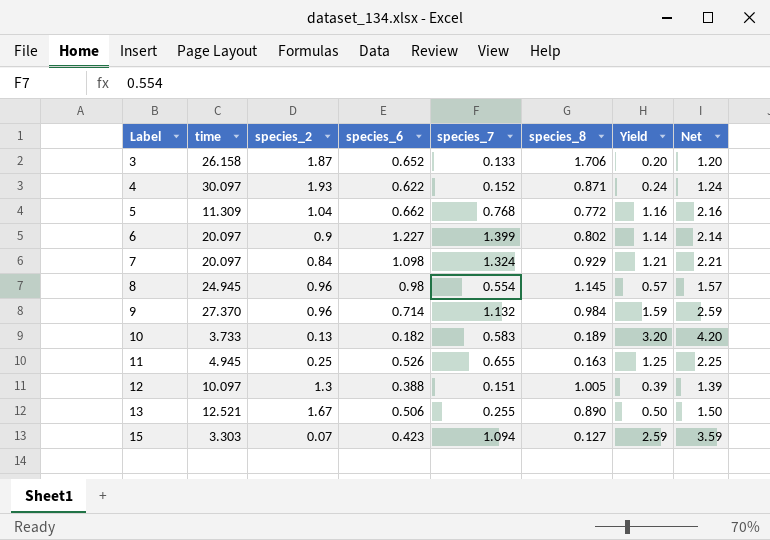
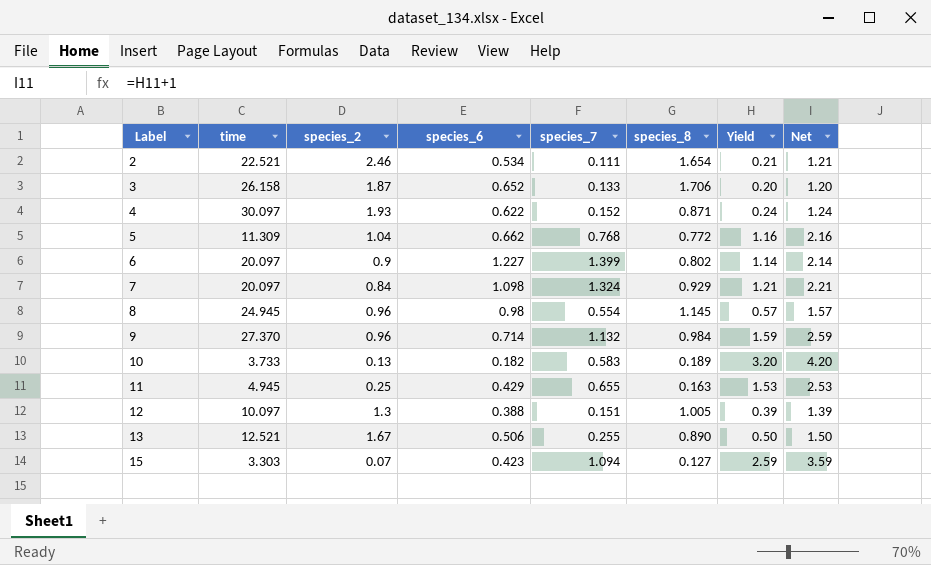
row 2: none -> 22.521 | 2.46 | 0.534 | 0.111 | 1.654 | 0.21 | 1.21
11 | species_6: 0.526 -> 0.429
11 | Yield: 1.25 -> 1.53
11 | Net: 2.25 -> 2.53

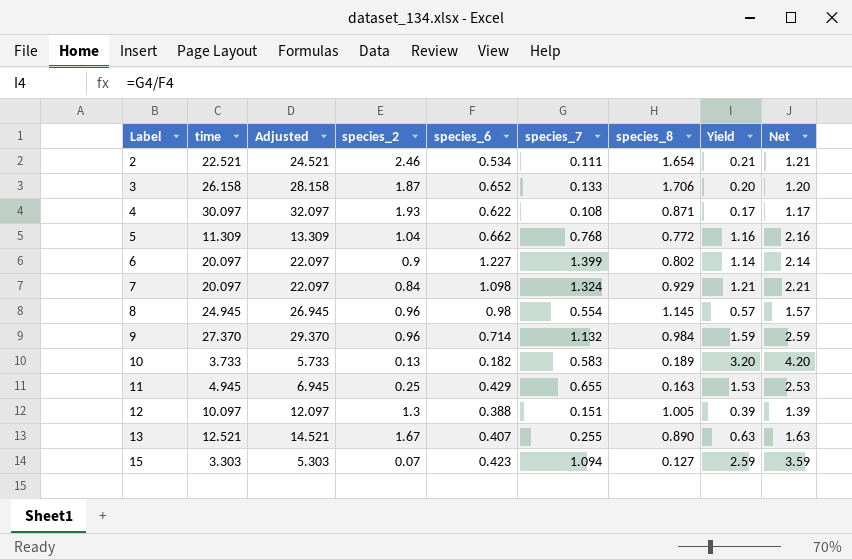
column Adjusted | formula: none -> [time] + 2
4 | species_7: 0.152 -> 0.108
4 | Yield: 0.24 -> 0.17
4 | Net: 1.24 -> 1.17
13 | species_6: 0.506 -> 0.407
13 | Yield: 0.50 -> 0.63
13 | Net: 1.50 -> 1.63

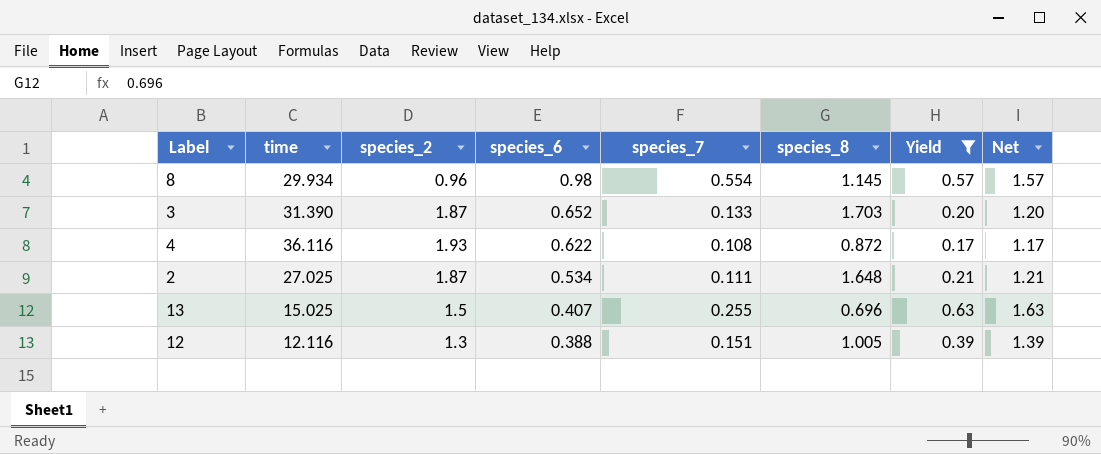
filter: none -> Yield <= 0.63
row order: Label ascending -> species_6 descending
column Adjusted | formula: [time] + 2 -> none
8 | time: 24.945 -> 29.934
3 | time: 26.158 -> 31.390
3 | species_8: 1.706 -> 1.703
4 | time: 30.097 -> 36.116
4 | species_8: 0.871 -> 0.872
2 | time: 22.521 -> 27.025
2 | species_2: 2.46 -> 1.87
2 | species_8: 1.654 -> 1.648
13 | time: 12.521 -> 15.025
13 | species_2: 1.67 -> 1.5
13 | species_8: 0.890 -> 0.696
12 | time: 10.097 -> 12.116

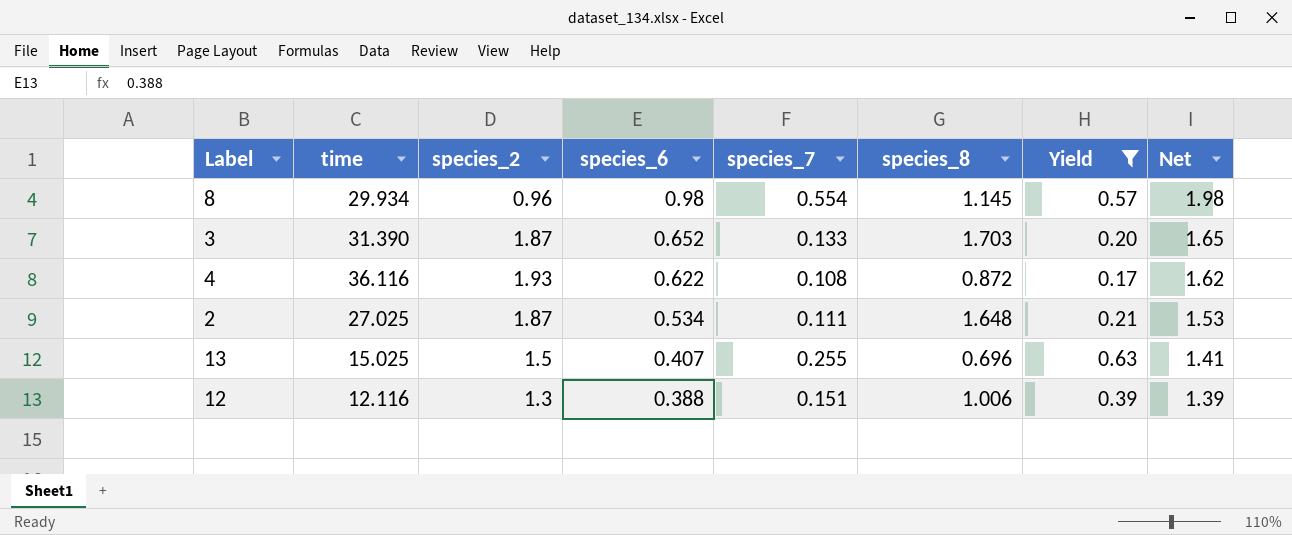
column Net | formula: [Yield] + 1 -> [species_6] + 1
12 | species_8: 1.005 -> 1.006

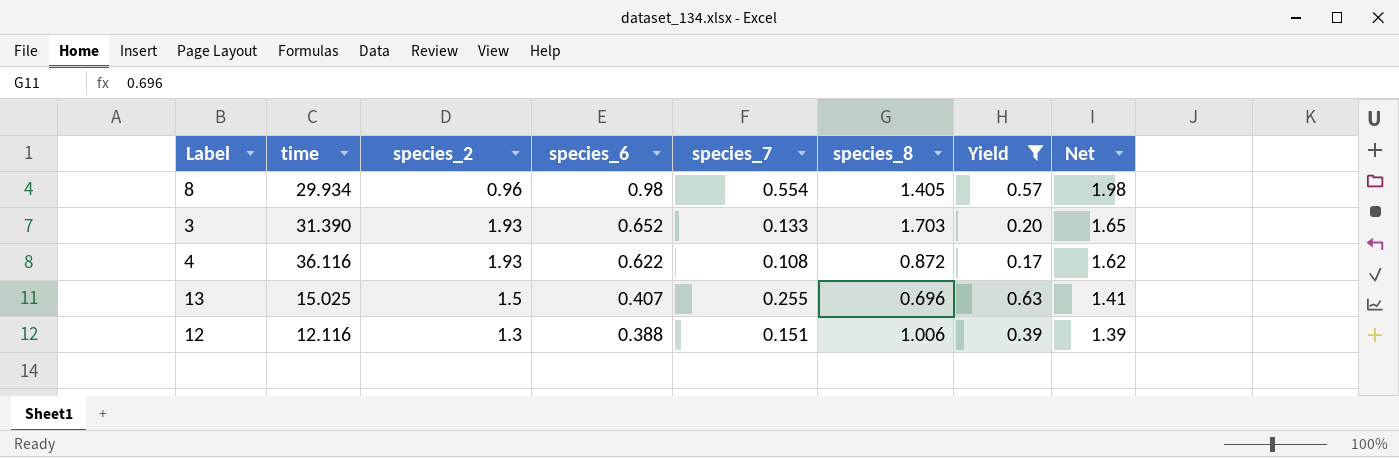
row 2: 27.025 | 1.87 | 0.534 | 0.111 | 1.648 | 0.21 | 1.53 -> none
8 | species_8: 1.145 -> 1.405
3 | species_2: 1.87 -> 1.93

